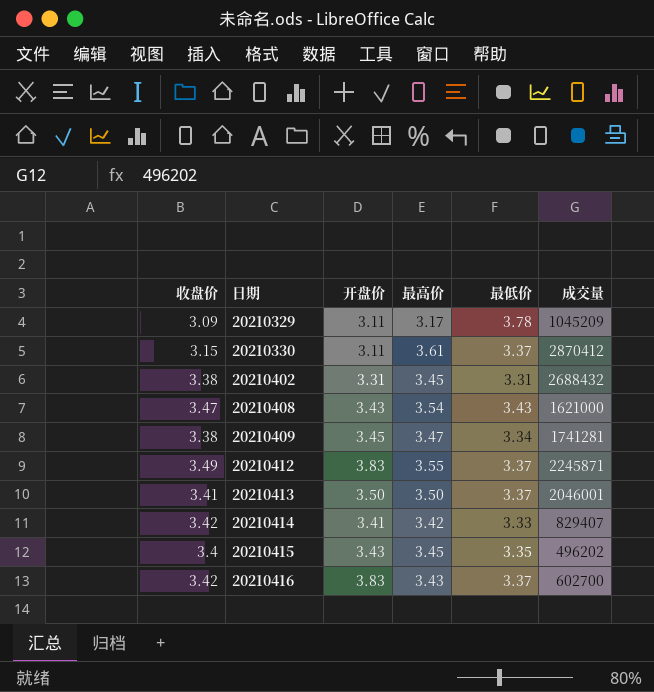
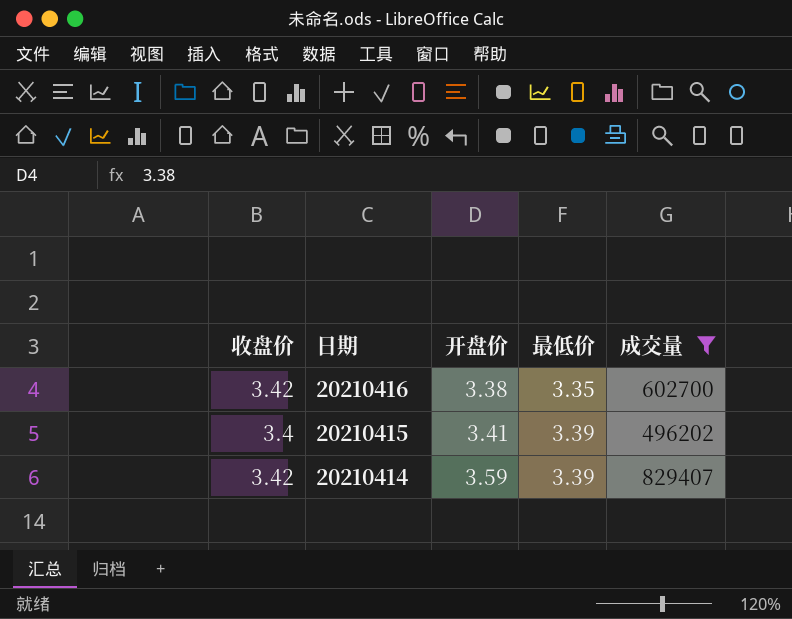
filter: none -> 成交量 <= 829407
row order: 日期 ascending -> 日期 descending
column 最高价 | position: 4 -> none
20210416 | 开盘价: 3.83 -> 3.38
20210416 | 最低价: 3.37 -> 3.35
20210415 | 开盘价: 3.43 -> 3.41
20210415 | 最低价: 3.35 -> 3.39
20210414 | 开盘价: 3.41 -> 3.59
20210414 | 最低价: 3.33 -> 3.39

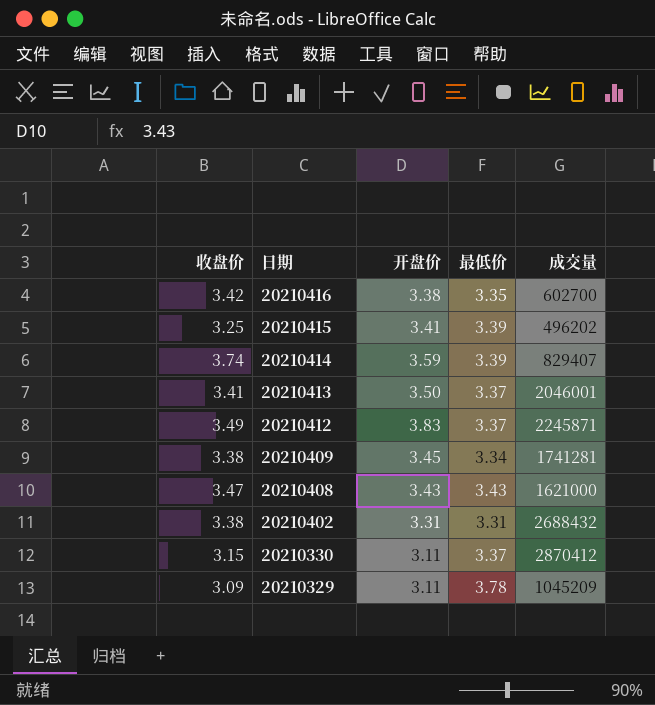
filter: 成交量 <= 829407 -> none
20210415 | 收盘价: 3.4 -> 3.25
20210414 | 收盘价: 3.42 -> 3.74

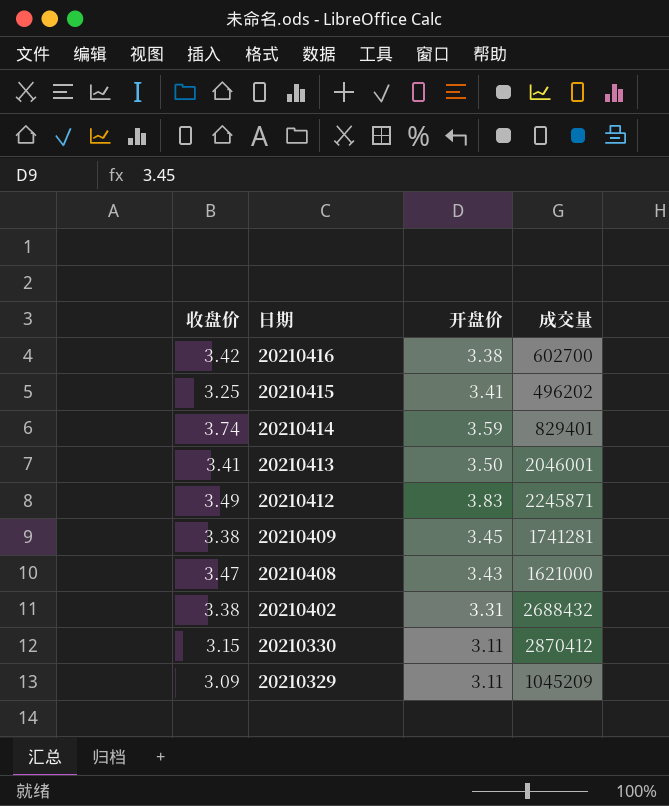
column 最低价 | position: 4 -> none
20210414 | 成交量: 829407 -> 829401

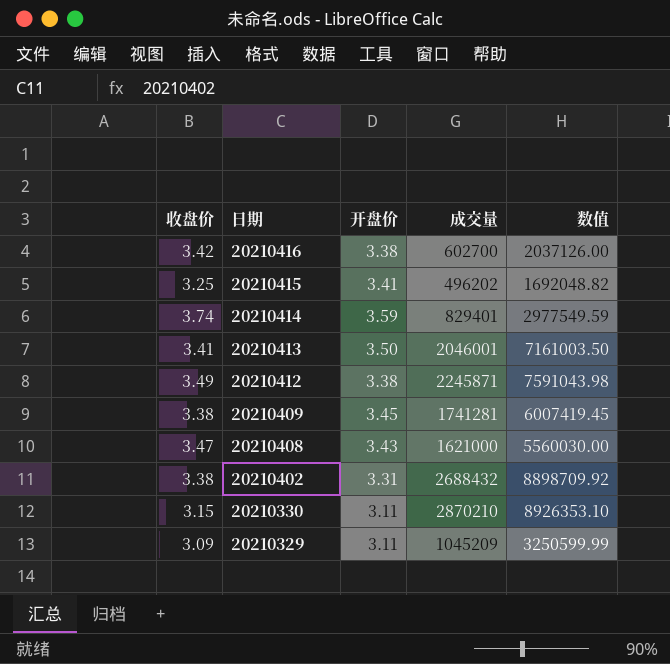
column 数值 | formula: none -> [开盘价] * [成交量]
20210412 | 开盘价: 3.83 -> 3.38
20210330 | 成交量: 2870412 -> 2870210

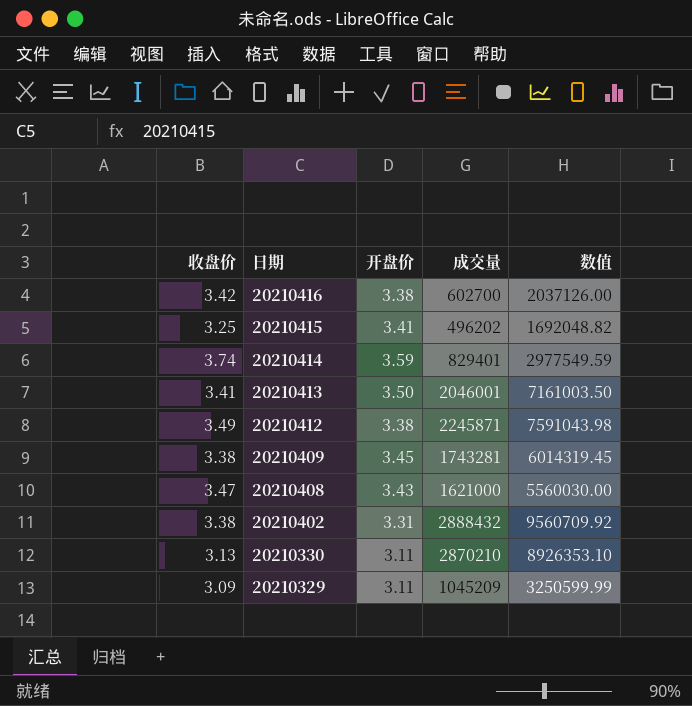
20210409 | 成交量: 1741281 -> 1743281
20210409 | 数值: 6007419.45 -> 6014319.45
20210402 | 成交量: 2688432 -> 2888432
20210402 | 数值: 8898709.92 -> 9560709.92
20210330 | 收盘价: 3.15 -> 3.13

